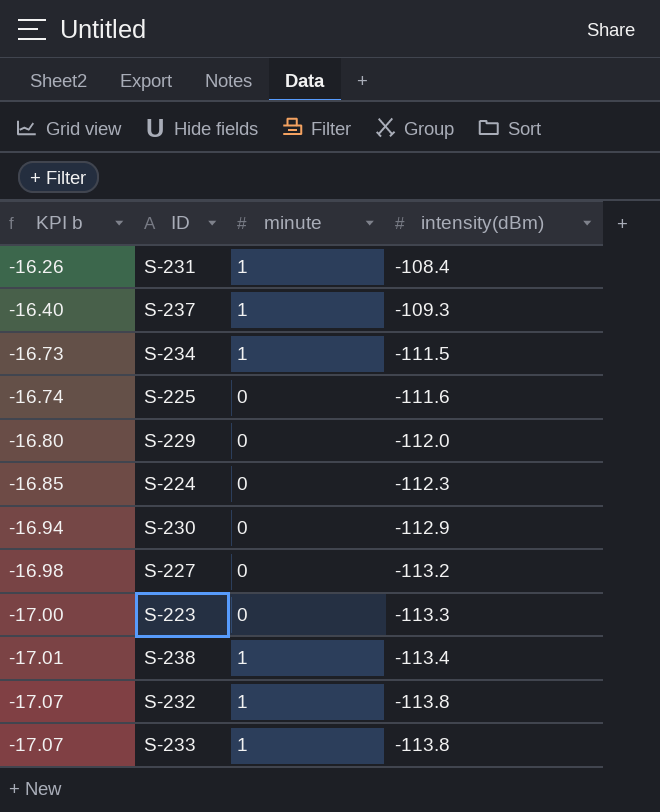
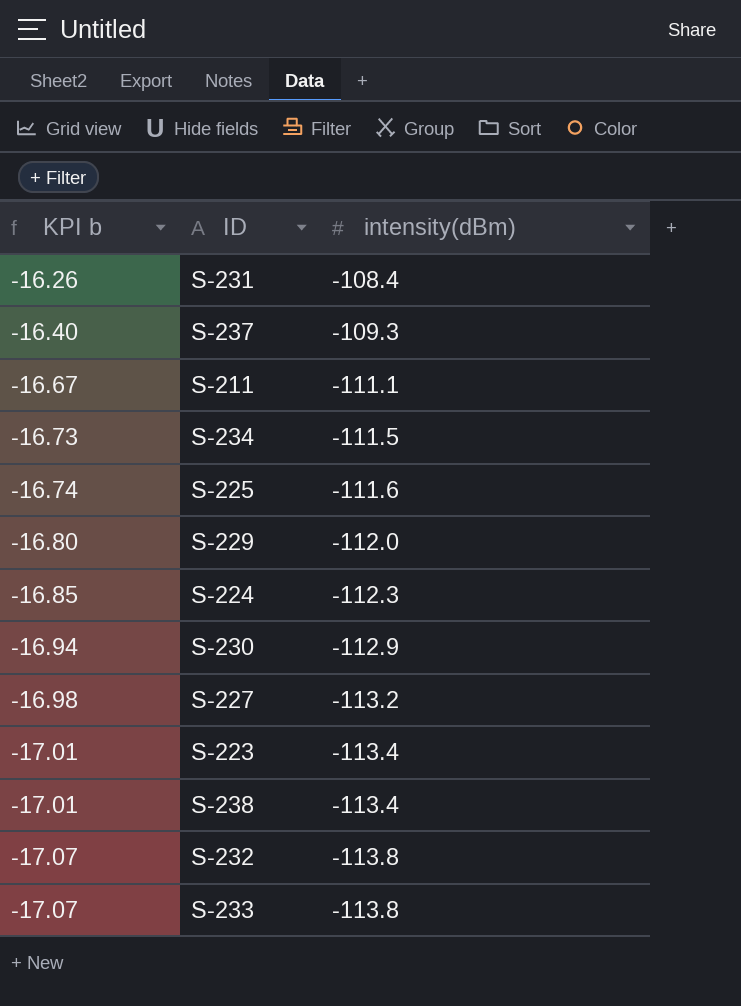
column minute | position: 3 -> none
row S-211: none -> -16.67 | -111.1
S-223 | KPI b: -17.00 -> -17.01
S-223 | intensity(dBm): -113.3 -> -113.4

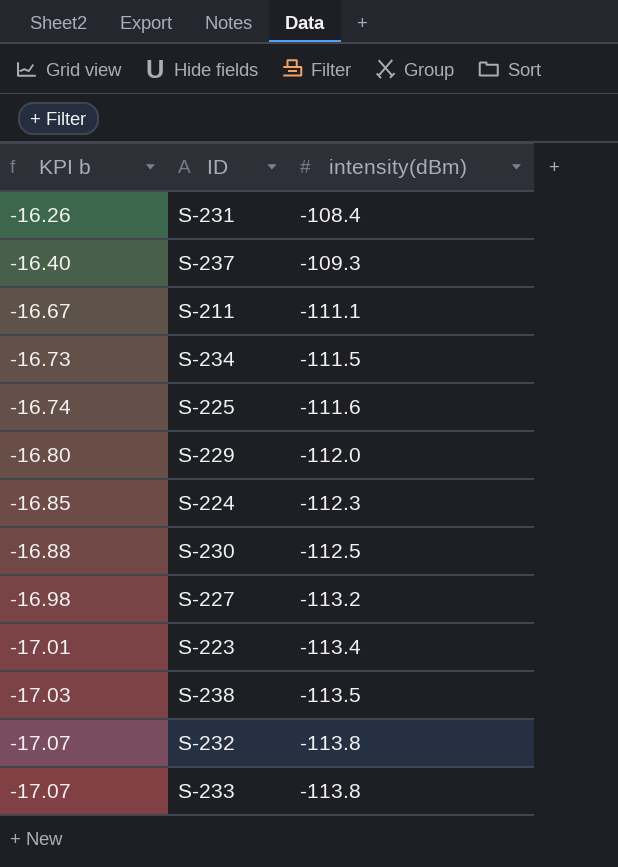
S-230 | KPI b: -16.94 -> -16.88
S-230 | intensity(dBm): -112.9 -> -112.5
S-238 | KPI b: -17.01 -> -17.03
S-238 | intensity(dBm): -113.4 -> -113.5

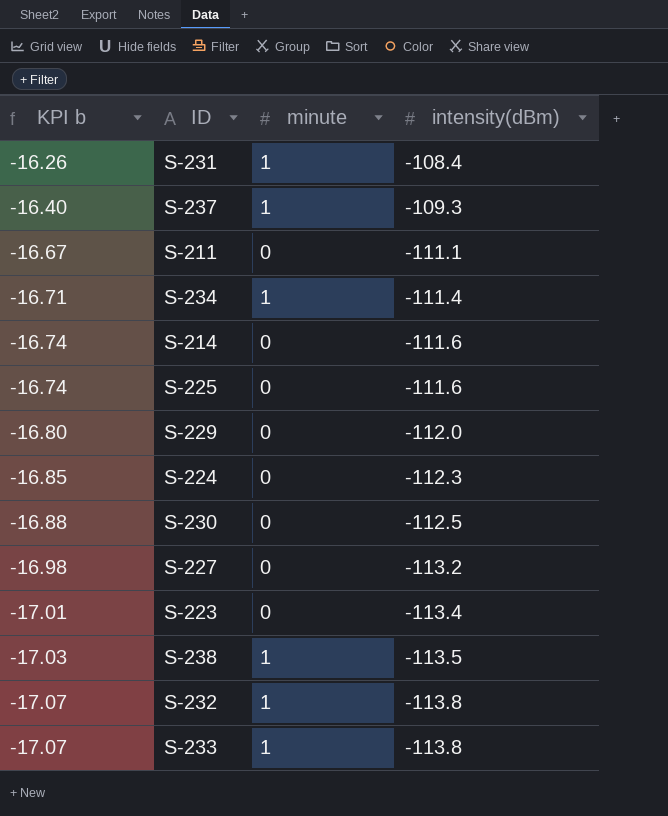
column minute | position: none -> 3
S-234 | KPI b: -16.73 -> -16.71
S-234 | intensity(dBm): -111.5 -> -111.4
row S-214: none -> -16.74 | 0 | -111.6

